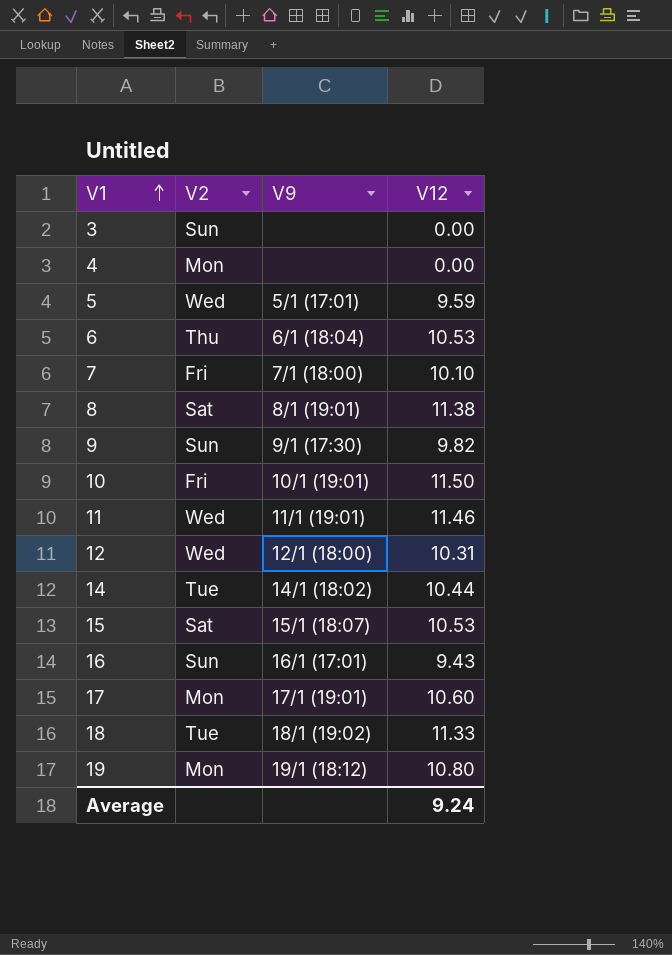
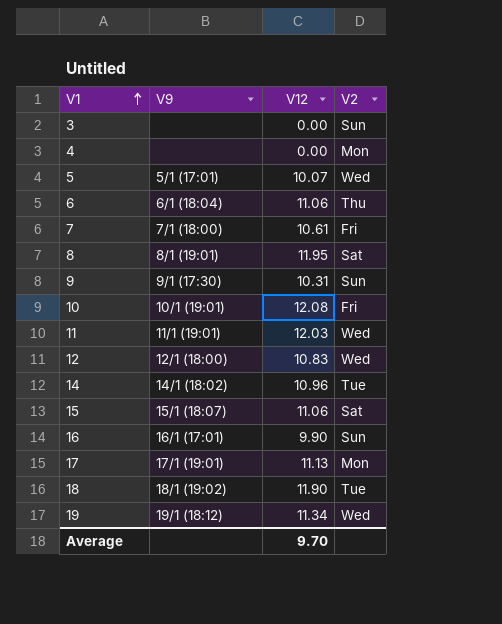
column V2 | position: 2 -> 4
5 | V12: 9.59 -> 10.07
6 | V12: 10.53 -> 11.06
7 | V12: 10.10 -> 10.61
8 | V12: 11.38 -> 11.95
9 | V12: 9.82 -> 10.31
10 | V12: 11.50 -> 12.08
11 | V12: 11.46 -> 12.03
12 | V12: 10.31 -> 10.83
14 | V12: 10.44 -> 10.96
15 | V12: 10.53 -> 11.06
16 | V12: 9.43 -> 9.90
17 | V12: 10.60 -> 11.13
18 | V12: 11.33 -> 11.90
19 | V12: 10.80 -> 11.34
19 | V2: Mon -> Wed
Average | V12: 9.24 -> 9.70

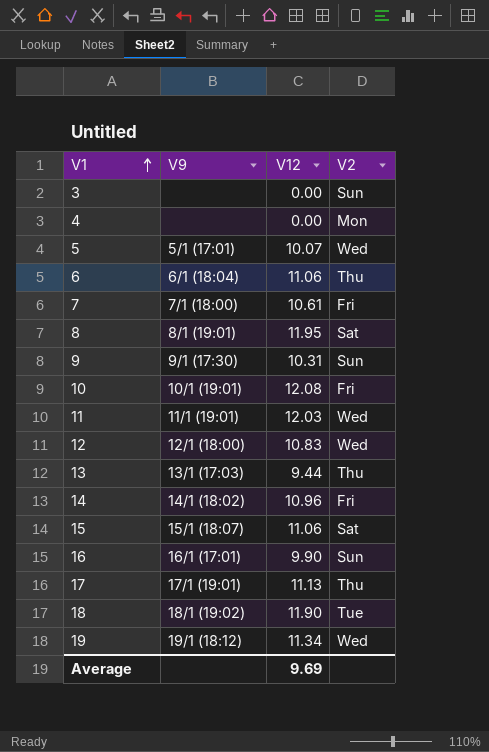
row 13: none -> 13/1 (17:03) | 9.44 | Thu
14 | V2: Tue -> Fri
17 | V2: Mon -> Thu
Average | V12: 9.70 -> 9.69

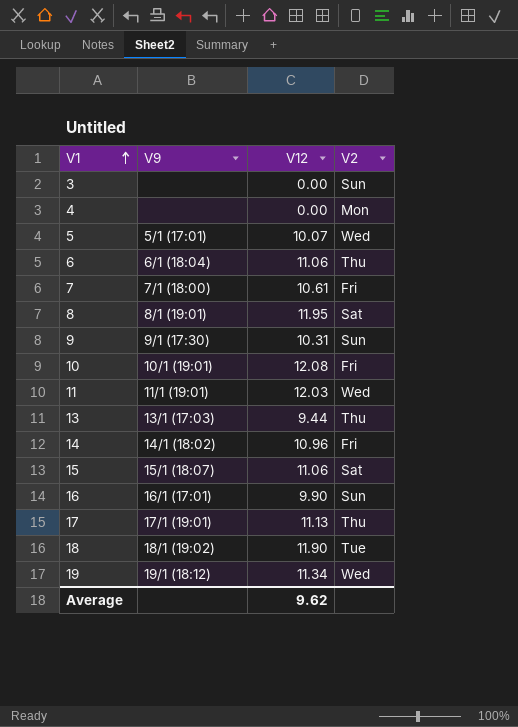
row 12: 12/1 (18:00) | 10.83 | Wed -> none
Average | V12: 9.69 -> 9.62

